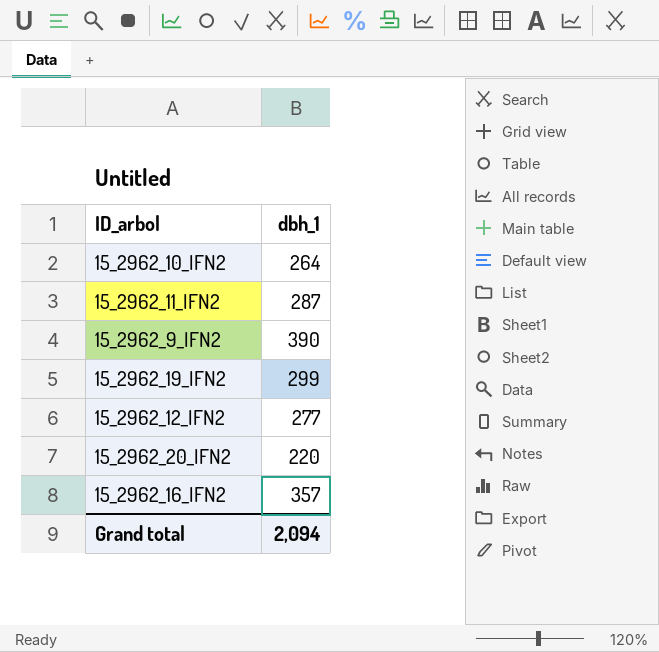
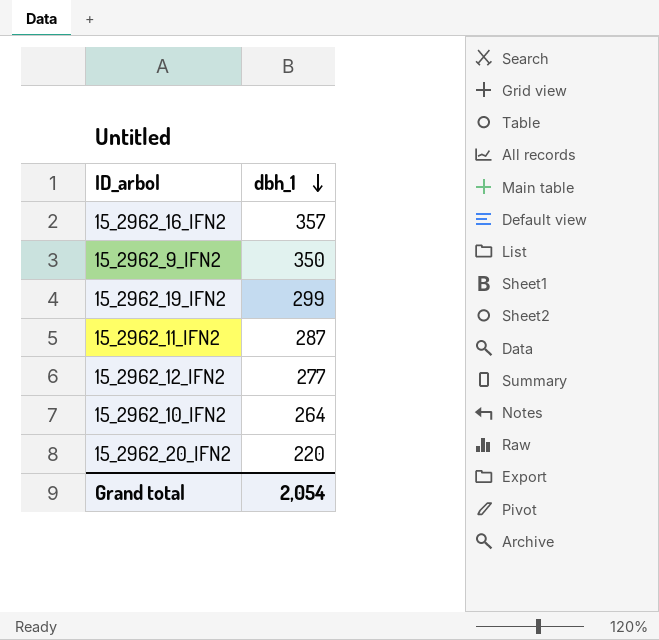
row order: none -> dbh_1 descending
15_2962_9_IFN2 | dbh_1: 390 -> 350
Grand total | dbh_1: 2,094 -> 2,054

